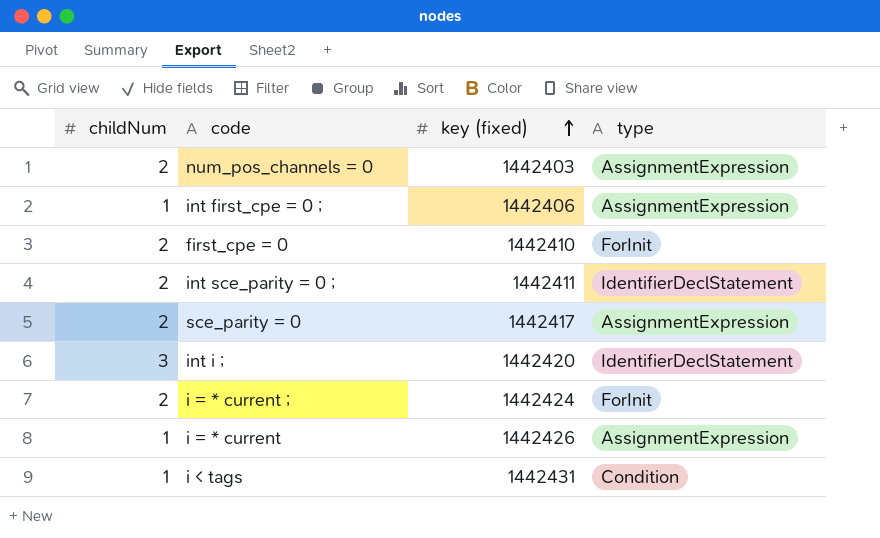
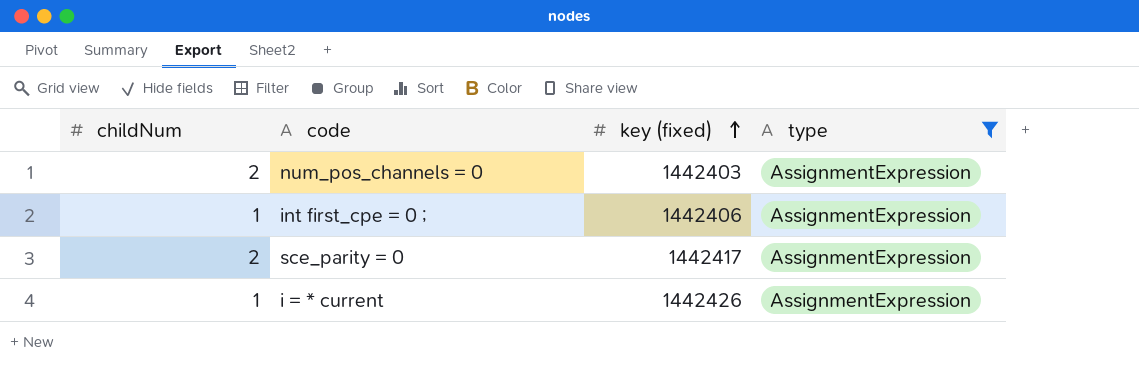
filter: none -> type = AssignmentExpression

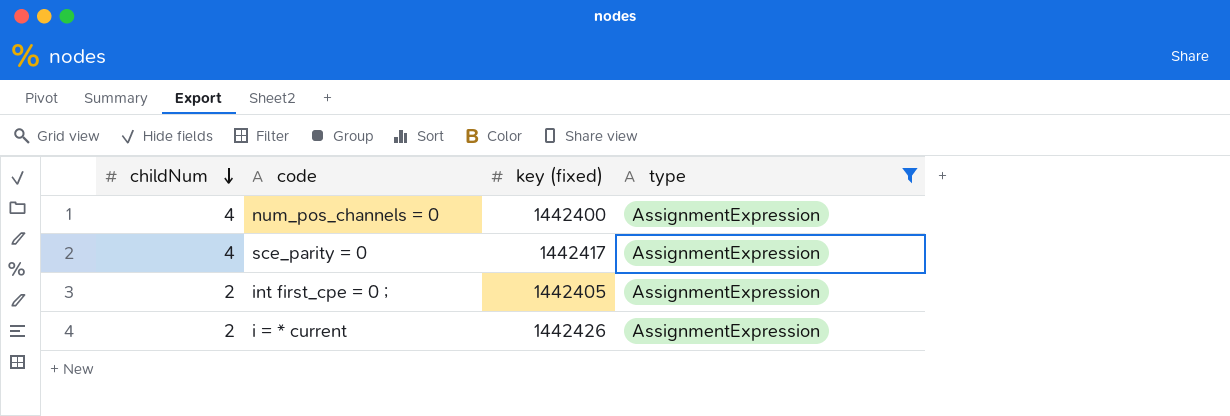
row order: key (fixed) ascending -> childNum descending
num_pos_channels = 0 | childNum: 2 -> 4
num_pos_channels = 0 | key (fixed): 1442403 -> 1442400
sce_parity = 0 | childNum: 2 -> 4
int first_cpe = 0 ; | childNum: 1 -> 2
int first_cpe = 0 ; | key (fixed): 1442406 -> 1442405
i = * current | childNum: 1 -> 2

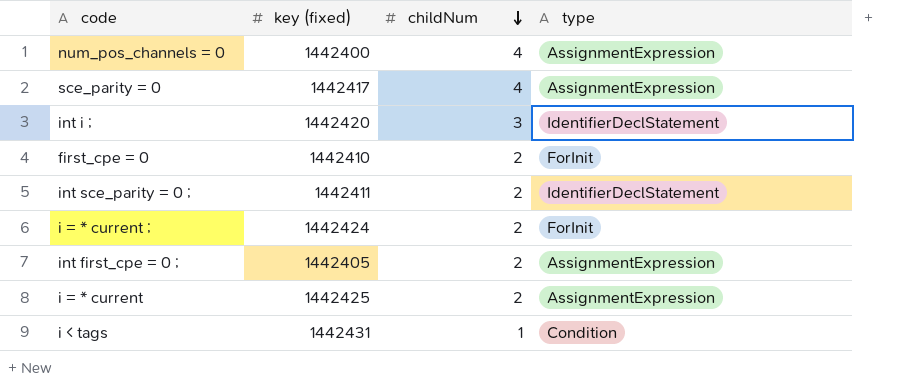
filter: type = AssignmentExpression -> none
column childNum | position: 1 -> 3
i = * current | key (fixed): 1442426 -> 1442425

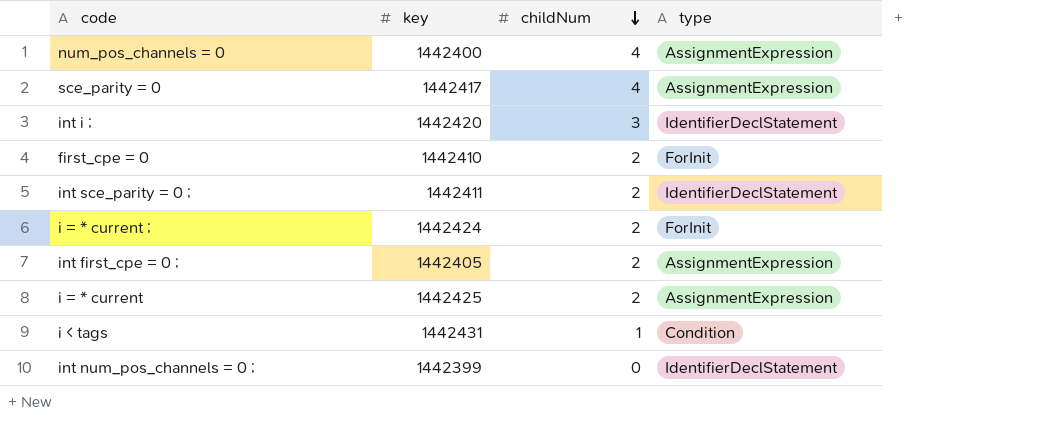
column name: key (fixed) -> key
row int num_pos_channels = 0 ;: none -> 1442399 | 0 | IdentifierDeclStatement

